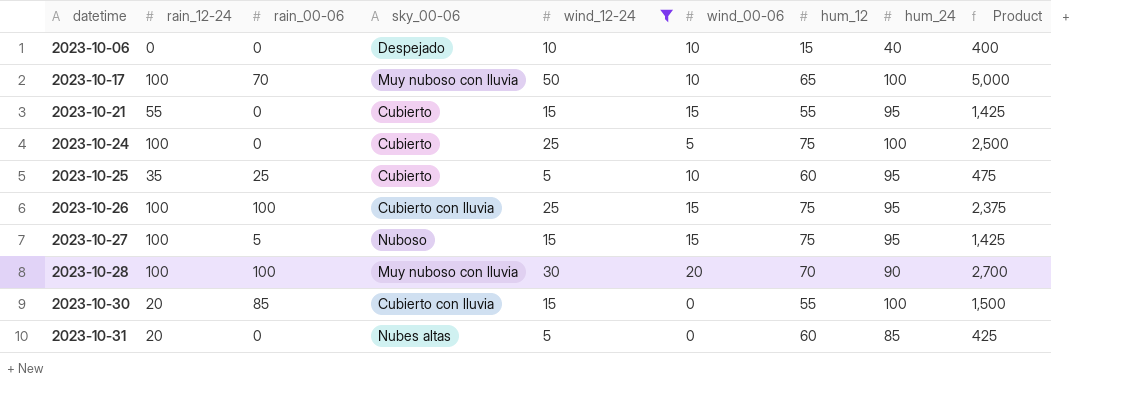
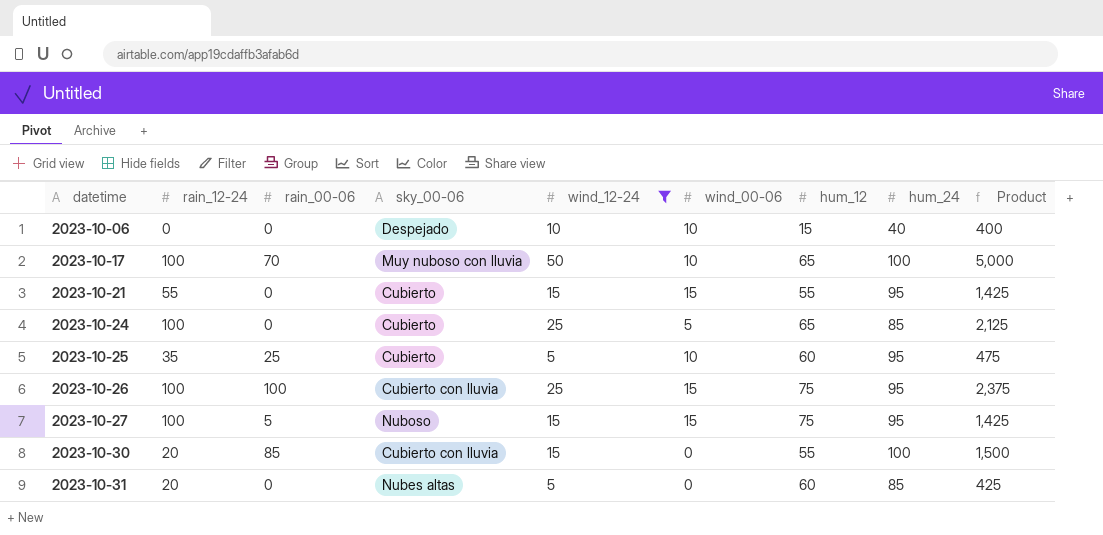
row 2023-10-28: 100 | 100 | Muy nuboso con lluvia | 30 | 20 | 70 | 90 | 2,700 -> none
2023-10-24 | hum_12: 75 -> 65
2023-10-24 | hum_24: 100 -> 85
2023-10-24 | Product: 2,500 -> 2,125

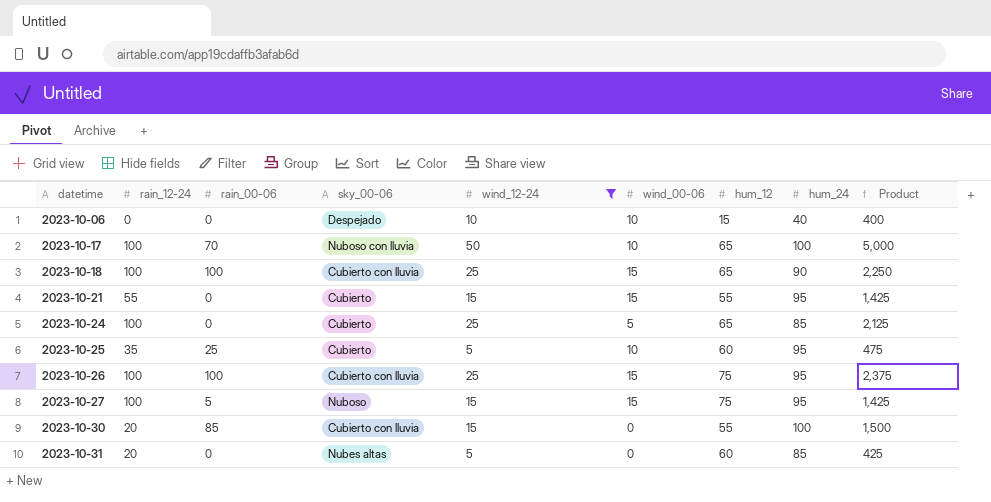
2023-10-17 | sky_00-06: Muy nuboso con lluvia -> Nuboso con lluvia
row 2023-10-18: none -> 100 | 100 | Cubierto con lluvia | 25 | 15 | 65 | 90 | 2,250

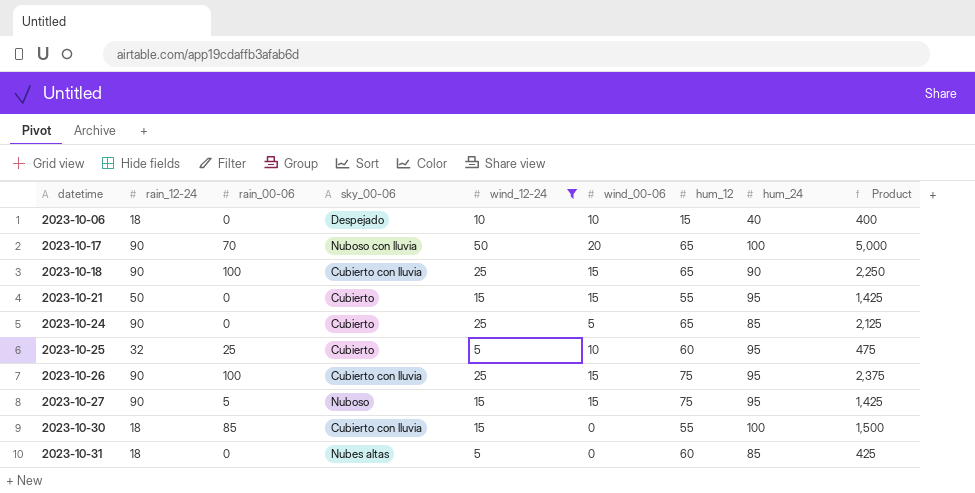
2023-10-06 | rain_12-24: 0 -> 18
2023-10-17 | rain_12-24: 100 -> 90
2023-10-17 | wind_00-06: 10 -> 20
2023-10-18 | rain_12-24: 100 -> 90
2023-10-21 | rain_12-24: 55 -> 50
2023-10-24 | rain_12-24: 100 -> 90
2023-10-25 | rain_12-24: 35 -> 32
2023-10-26 | rain_12-24: 100 -> 90
2023-10-27 | rain_12-24: 100 -> 90
2023-10-30 | rain_12-24: 20 -> 18
2023-10-31 | rain_12-24: 20 -> 18

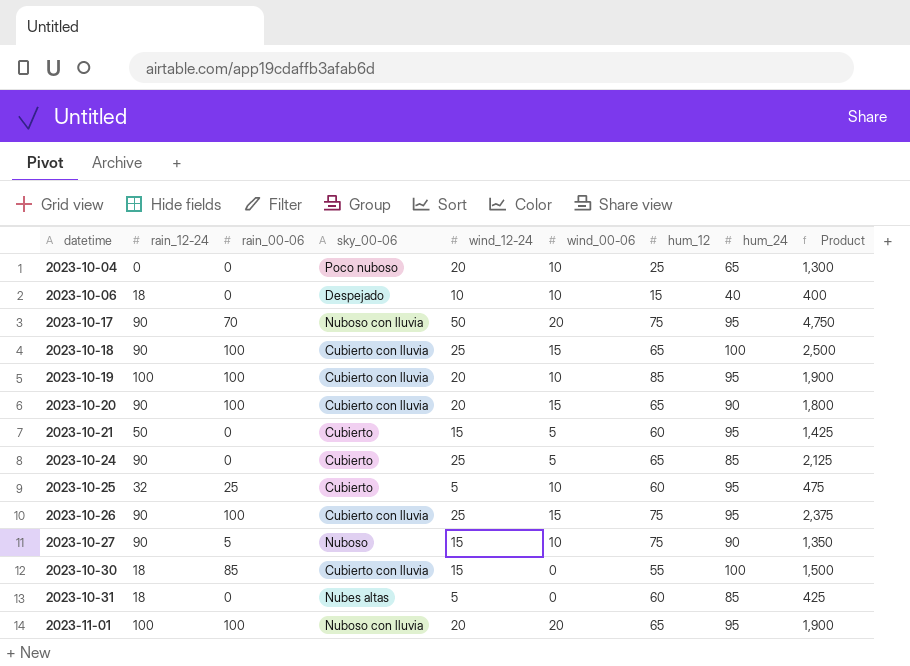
filter: wind_12-24 != 20 -> none
2023-10-17 | hum_12: 65 -> 75
2023-10-17 | hum_24: 100 -> 95
2023-10-17 | Product: 5,000 -> 4,750
2023-10-18 | hum_24: 90 -> 100
2023-10-18 | Product: 2,250 -> 2,500
2023-10-21 | wind_00-06: 15 -> 5
2023-10-21 | hum_12: 55 -> 60
2023-10-27 | wind_00-06: 15 -> 10
2023-10-27 | hum_24: 95 -> 90
2023-10-27 | Product: 1,425 -> 1,350

